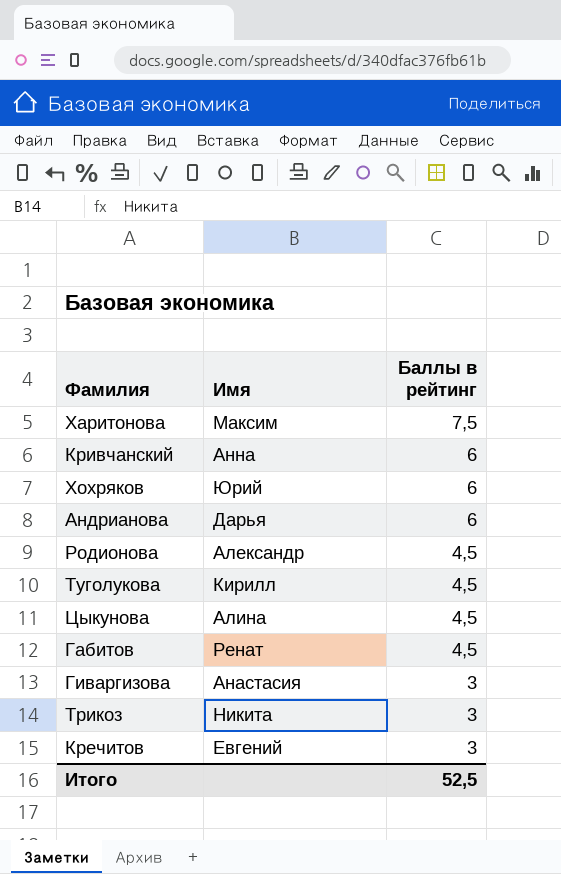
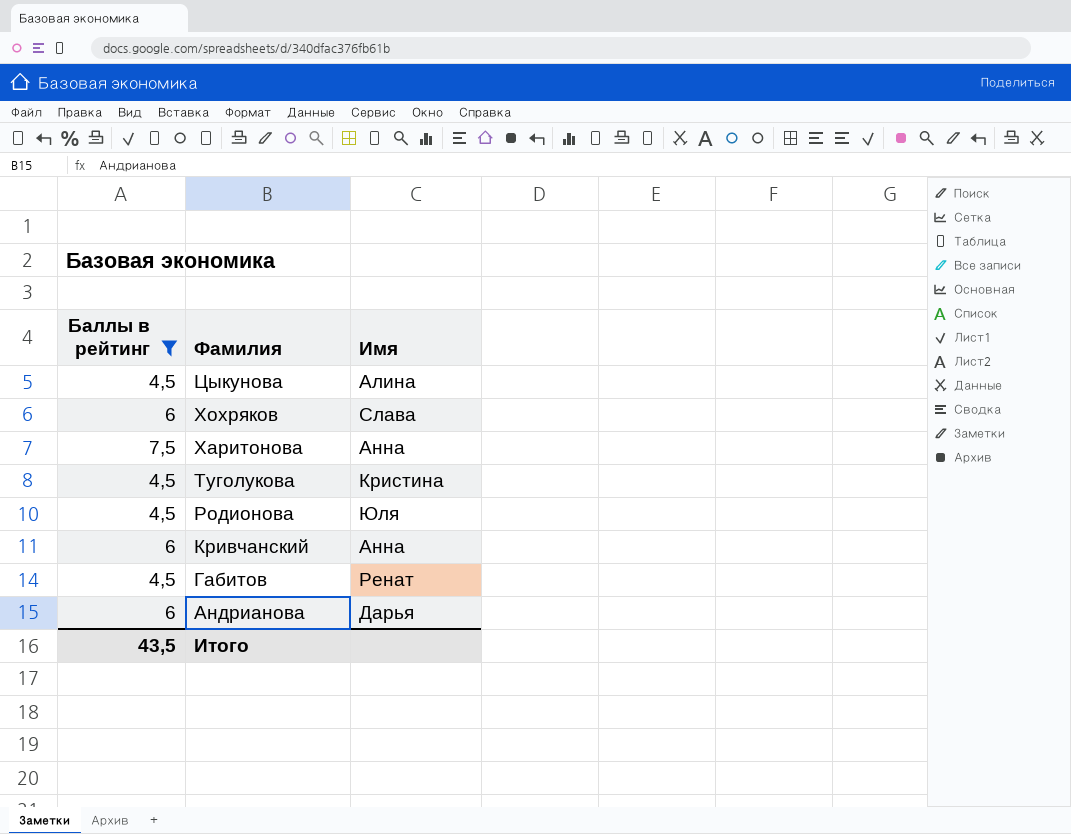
filter: none -> Баллы в рейтинг != 3
row order: Баллы в рейтинг descending -> Фамилия descending
column Баллы в рейтинг | position: 3 -> 1
Хохряков | Имя: Юрий -> Слава
Харитонова | Имя: Максим -> Анна
Туголукова | Имя: Кирилл -> Кристина
Родионова | Имя: Александр -> Юля
Итого | Баллы в рейтинг: 52,5 -> 43,5

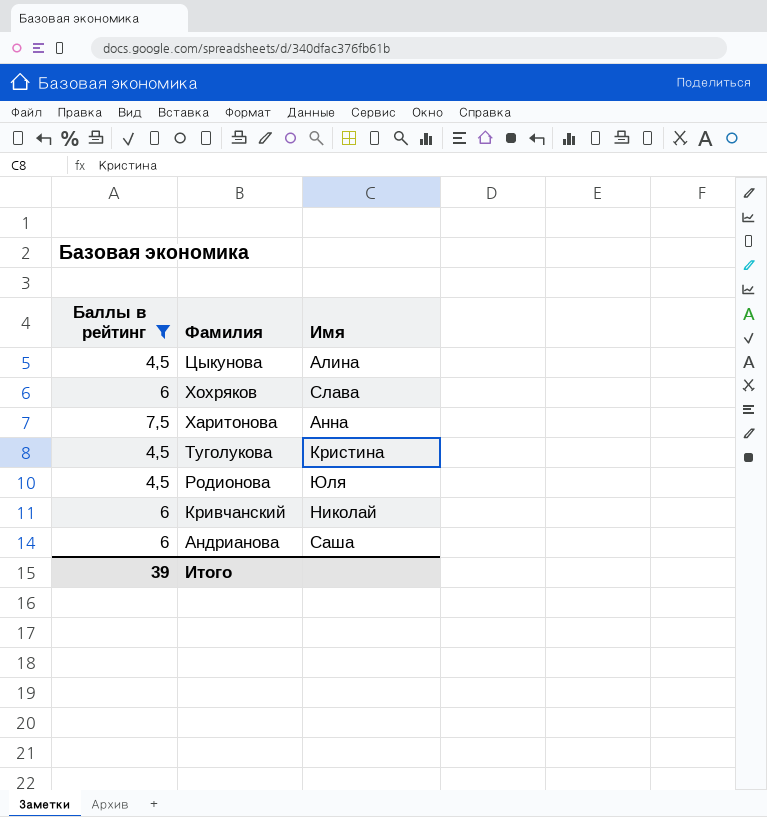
row Габитов: 4,5 | Ренат -> none
Кривчанский | Имя: Анна -> Николай
Андрианова | Имя: Дарья -> Саша
Итого | Баллы в рейтинг: 43,5 -> 39

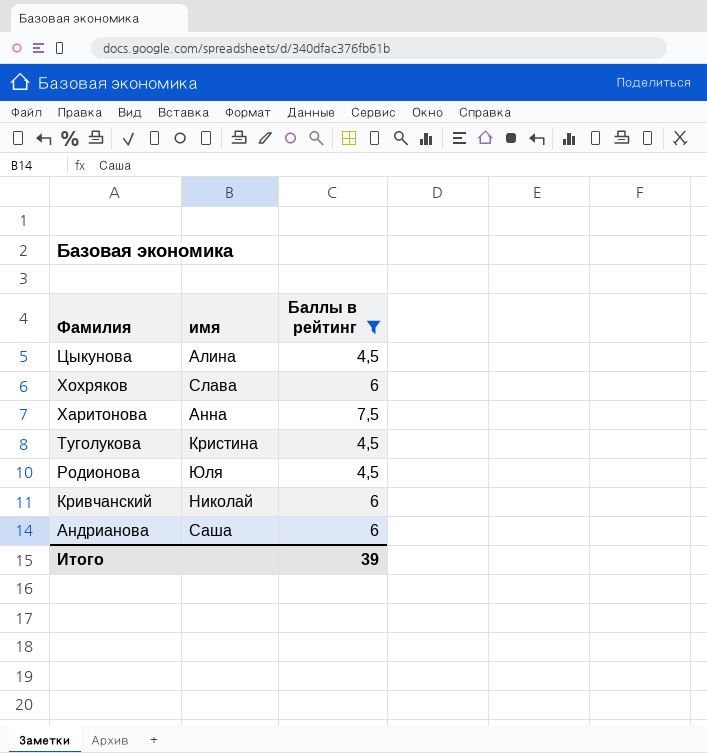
column name: Имя -> имя
column Баллы в рейтинг | position: 1 -> 3

